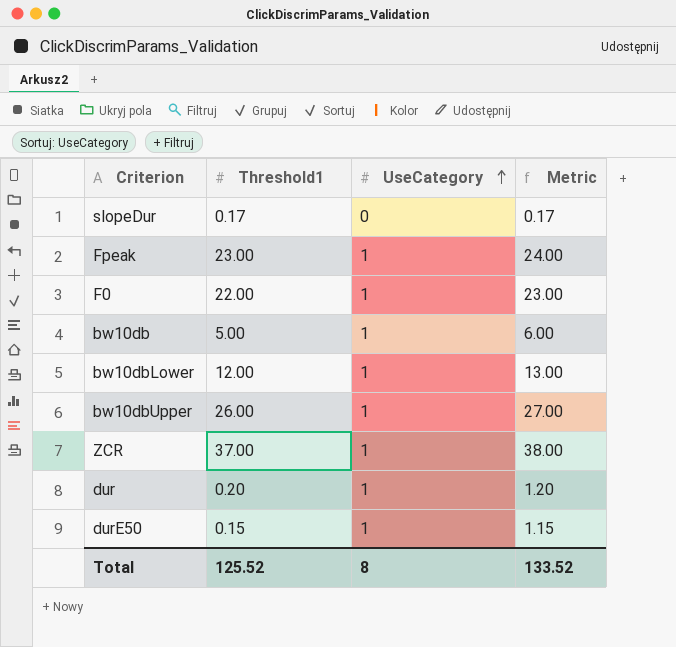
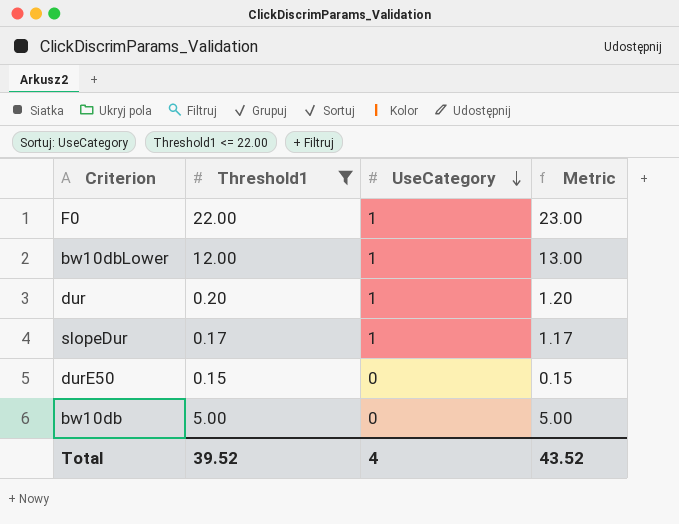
filter: none -> Threshold1 <= 22.00
row order: UseCategory ascending -> UseCategory descending
slopeDur | UseCategory: 0 -> 1
slopeDur | Metric: 0.17 -> 1.17
durE50 | UseCategory: 1 -> 0
durE50 | Metric: 1.15 -> 0.15
bw10db | UseCategory: 1 -> 0
bw10db | Metric: 6.00 -> 5.00
Total | Threshold1: 125.52 -> 39.52
Total | UseCategory: 8 -> 4
Total | Metric: 133.52 -> 43.52

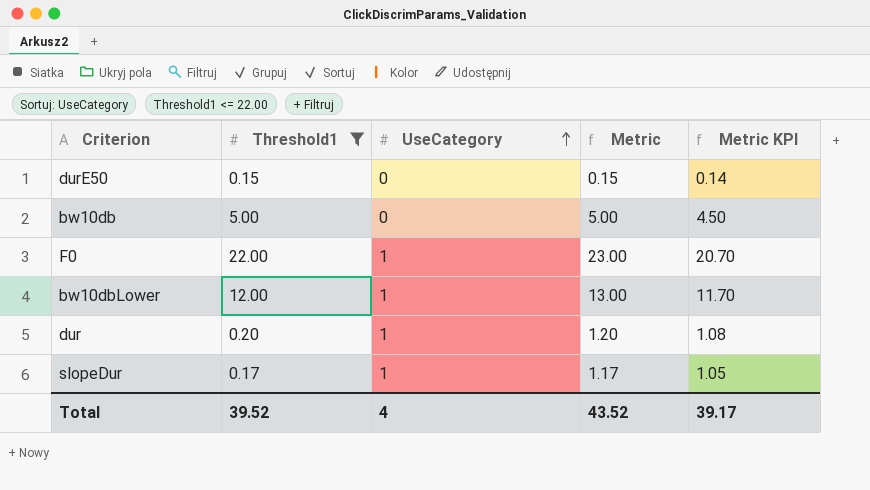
row order: UseCategory descending -> UseCategory ascending
column Metric KPI | formula: none -> [Metric] * 0.9

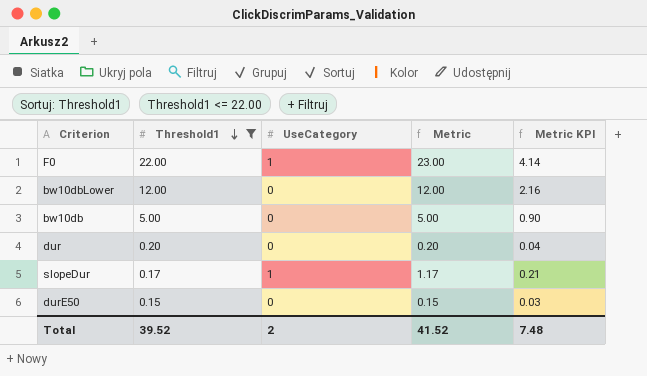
row order: UseCategory ascending -> Threshold1 descending
column Metric KPI | formula: [Metric] * 0.9 -> [Metric] * 0.18
bw10dbLower | UseCategory: 1 -> 0
bw10dbLower | Metric: 13.00 -> 12.00
dur | UseCategory: 1 -> 0
dur | Metric: 1.20 -> 0.20
Total | UseCategory: 4 -> 2
Total | Metric: 43.52 -> 41.52
Total | Metric KPI: 39.17 -> 7.48

